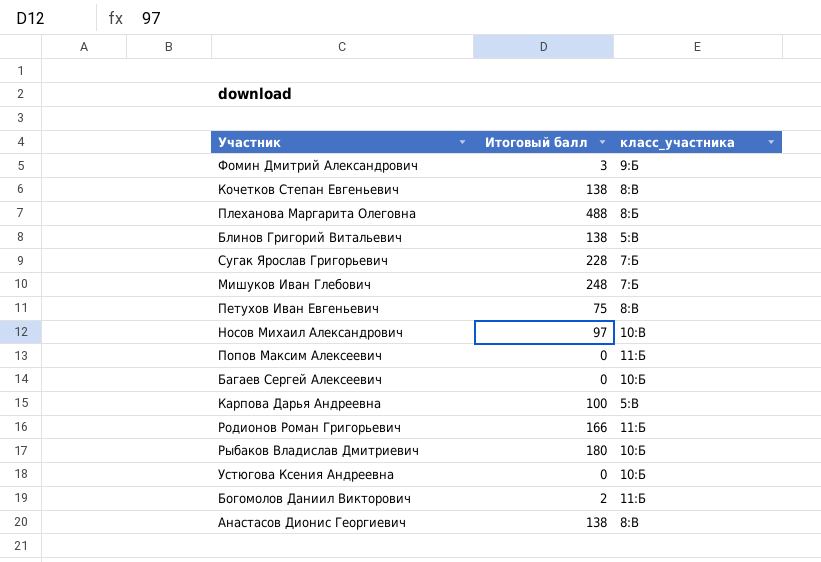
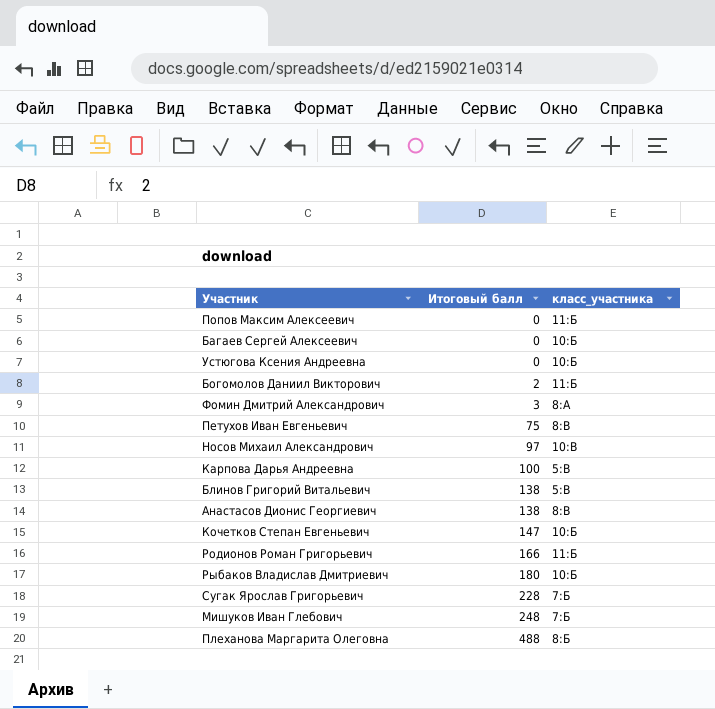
row order: none -> Итоговый балл ascending
Фомин Дмитрий Александрович | класс_участника: 9:Б -> 8:А
Кочетков Степан Евгеньевич | Итоговый балл: 138 -> 147
Кочетков Степан Евгеньевич | класс_участника: 8:В -> 10:Б

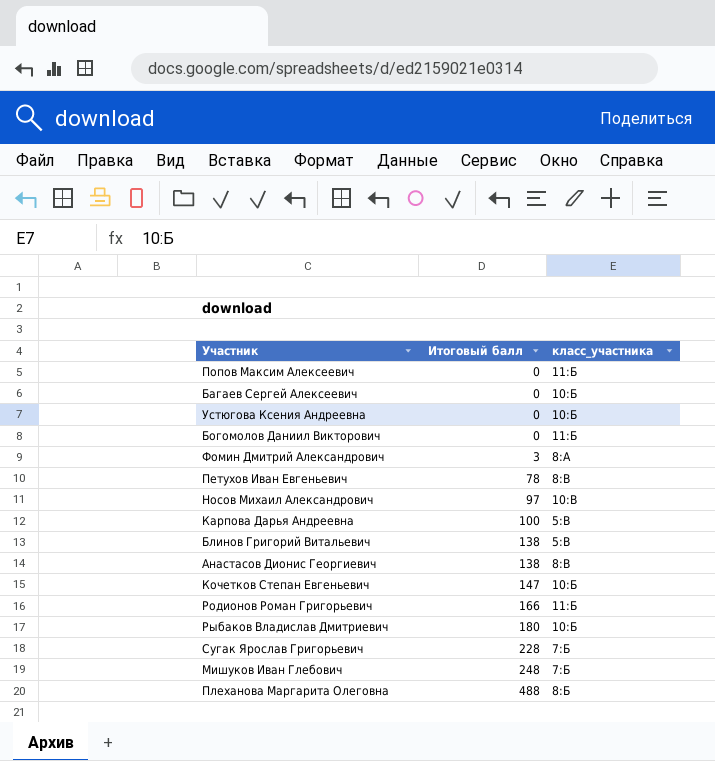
Богомолов Даниил Викторович | Итоговый балл: 2 -> 0
Петухов Иван Евгеньевич | Итоговый балл: 75 -> 78

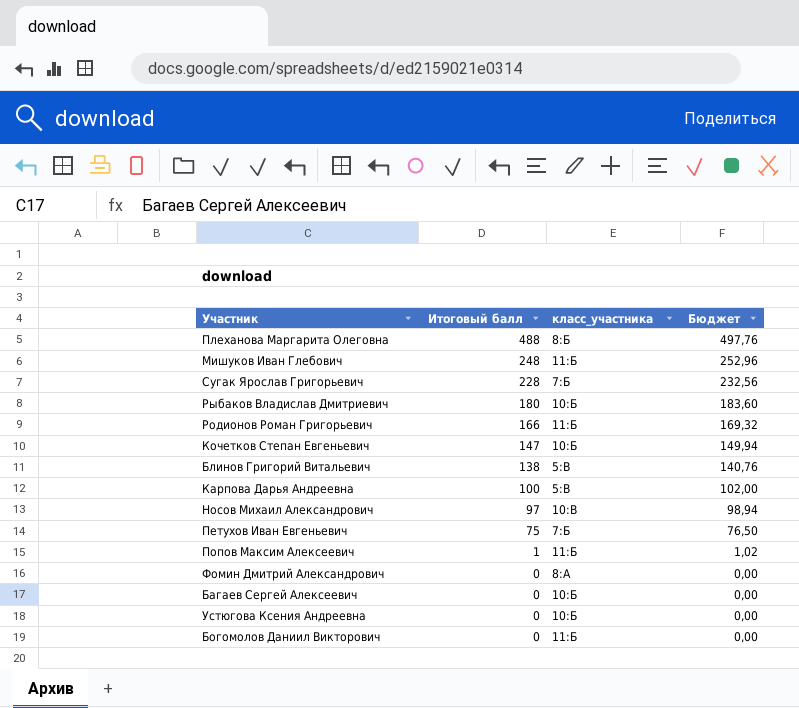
row order: Итоговый балл ascending -> Итоговый балл descending
column Бюджет | formula: none -> [Итоговый балл] * 1,02
row Анастасов Дионис Георгиевич: 138 | 8:В -> none
Мишуков Иван Глебович | класс_участника: 7:Б -> 11:Б
Петухов Иван Евгеньевич | Итоговый балл: 78 -> 75
Петухов Иван Евгеньевич | класс_участника: 8:В -> 7:Б
Попов Максим Алексеевич | Итоговый балл: 0 -> 1
Фомин Дмитрий Александрович | Итоговый балл: 3 -> 0

